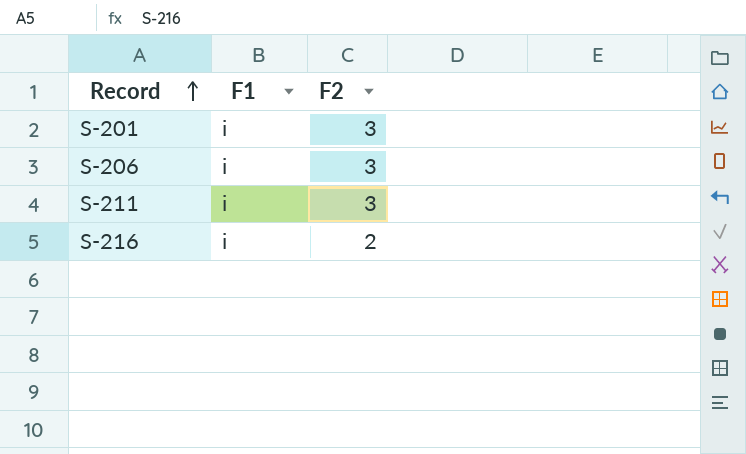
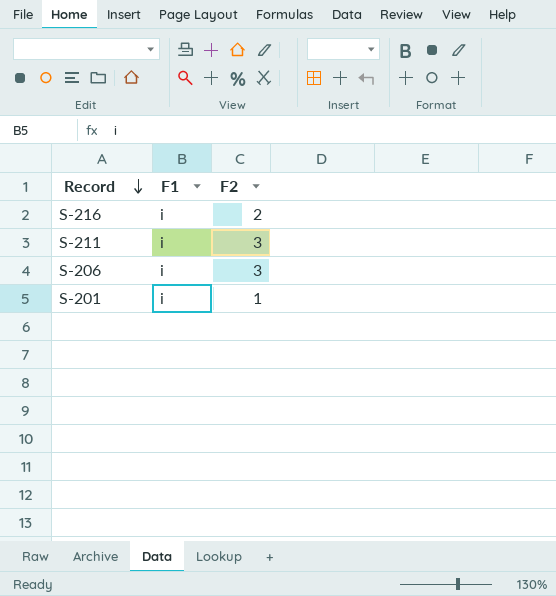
row order: Record ascending -> Record descending
S-201 | F2: 3 -> 1

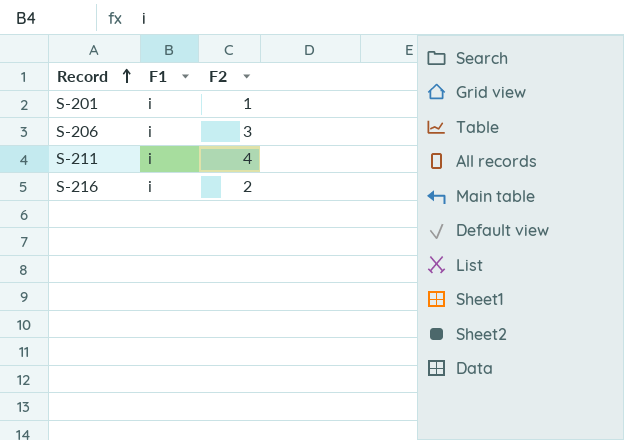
row order: Record descending -> Record ascending
S-211 | F2: 3 -> 4

